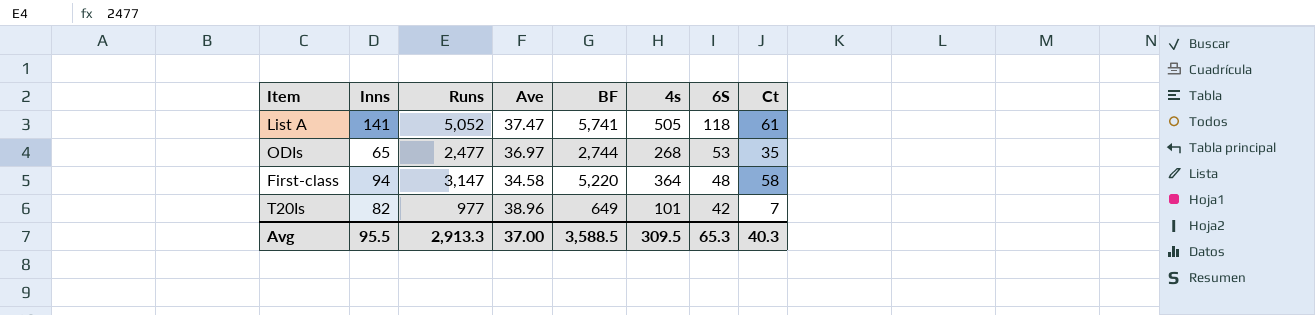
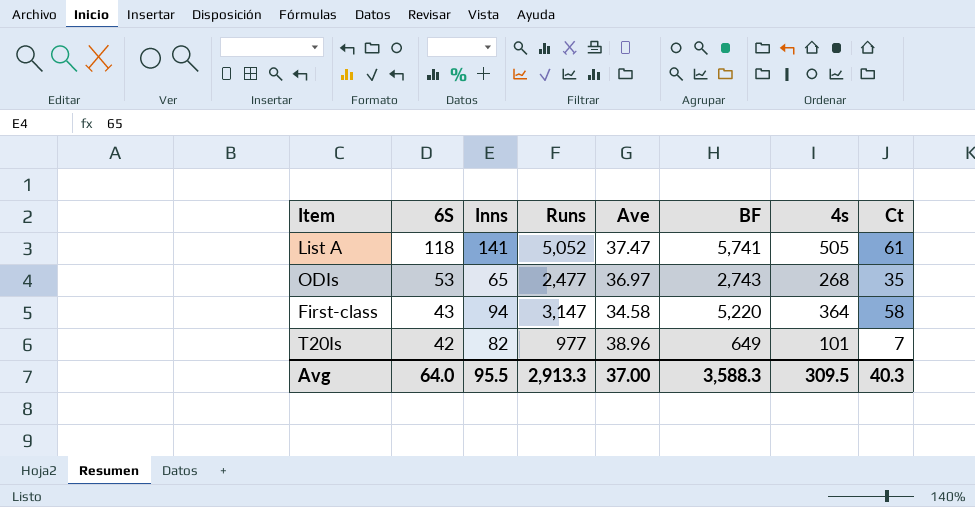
column 6S | position: 7 -> 2
ODIs | BF: 2,744 -> 2,743
First-class | 6S: 48 -> 43
Avg | 6S: 65.3 -> 64.0
Avg | BF: 3,588.5 -> 3,588.3

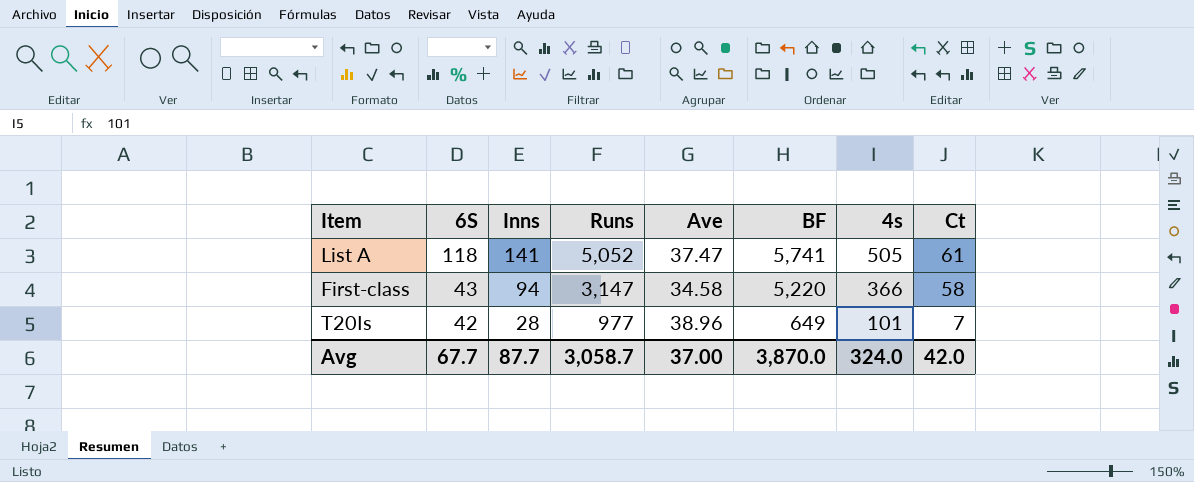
row ODIs: 53 | 65 | 2,477 | 36.97 | 2,743 | 268 | 35 -> none
First-class | 4s: 364 -> 366
T20Is | Inns: 82 -> 28
Avg | 6S: 64.0 -> 67.7
Avg | Inns: 95.5 -> 87.7
Avg | Runs: 2,913.3 -> 3,058.7
Avg | BF: 3,588.3 -> 3,870.0
Avg | 4s: 309.5 -> 324.0
Avg | Ct: 40.3 -> 42.0

